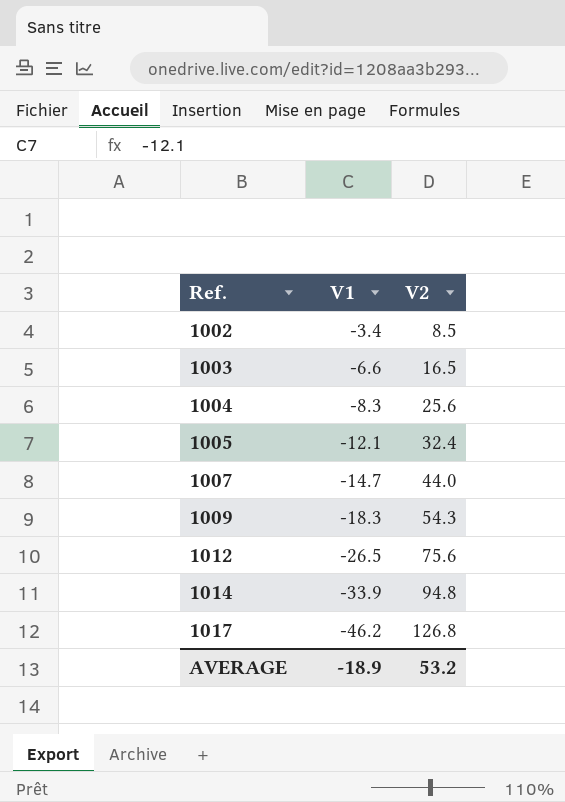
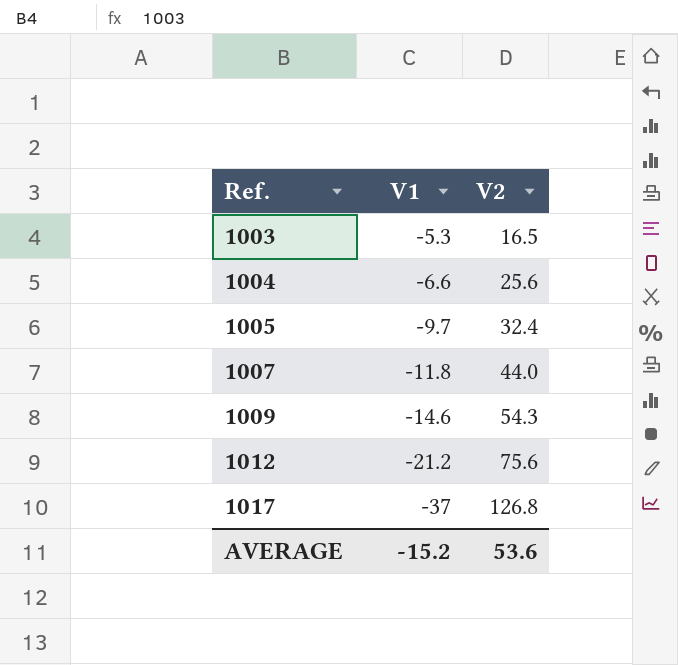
row 1002: -3.4 | 8.5 -> none
row 1014: -33.9 | 94.8 -> none
1003 | V1: -6.6 -> -5.3
1004 | V1: -8.3 -> -6.6
1005 | V1: -12.1 -> -9.7
1007 | V1: -14.7 -> -11.8
1009 | V1: -18.3 -> -14.6
1012 | V1: -26.5 -> -21.2
1017 | V1: -46.2 -> -37
AVERAGE | V1: -18.9 -> -15.2
AVERAGE | V2: 53.2 -> 53.6

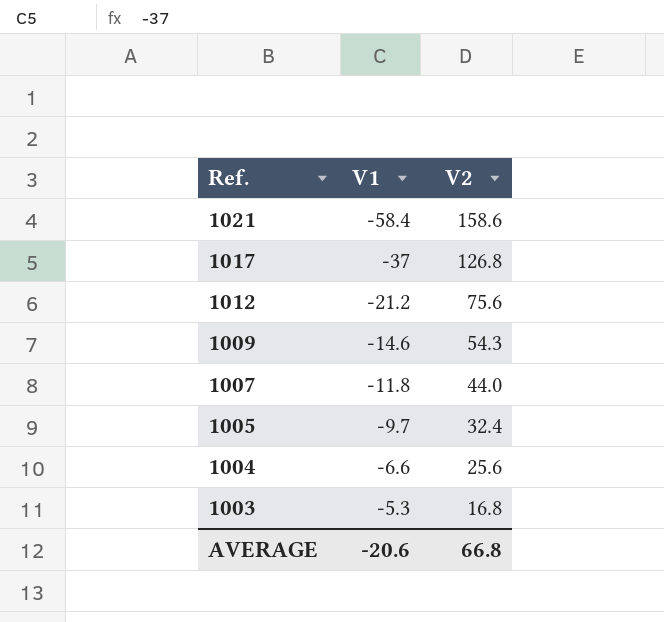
row order: Ref. ascending -> Ref. descending
row 1021: none -> -58.4 | 158.6
1003 | V2: 16.5 -> 16.8
AVERAGE | V1: -15.2 -> -20.6
AVERAGE | V2: 53.6 -> 66.8

